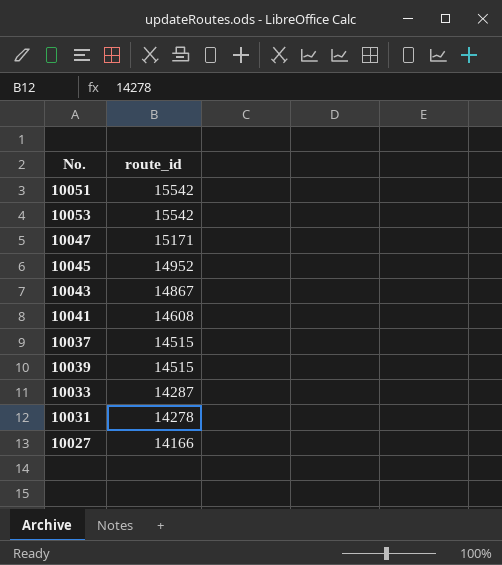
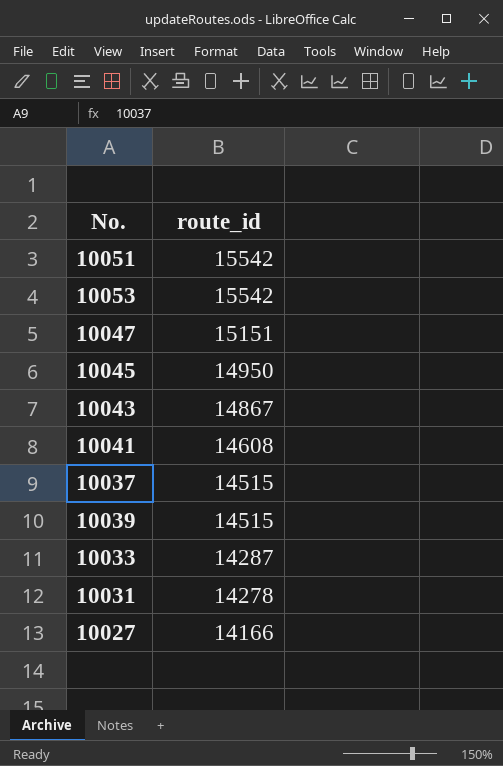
10047 | route_id: 15171 -> 15151
10045 | route_id: 14952 -> 14950

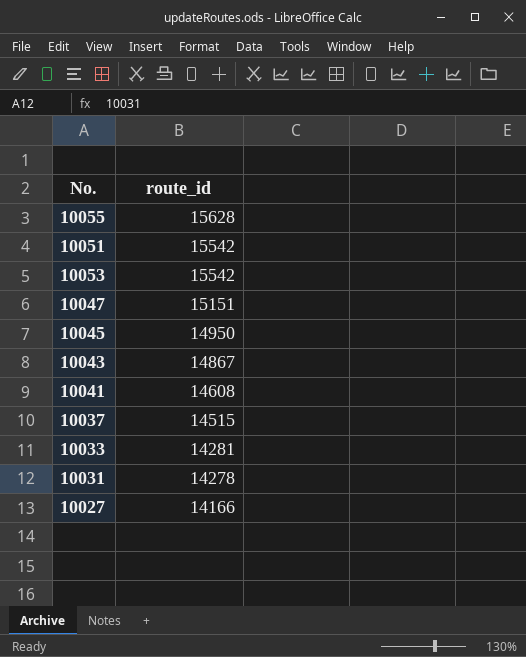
row 10039: 14515 -> none
row 10055: none -> 15628
10033 | route_id: 14287 -> 14281

